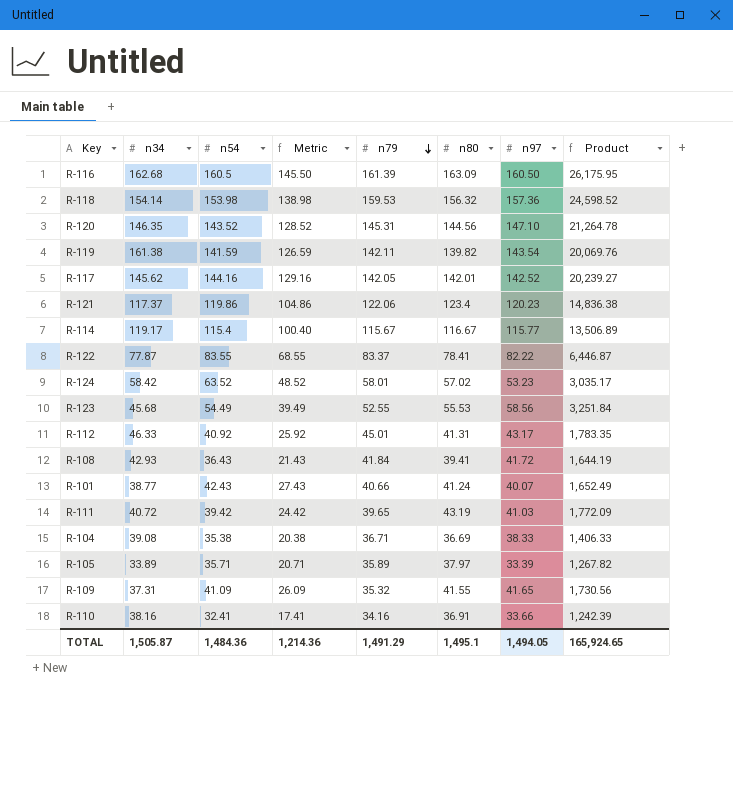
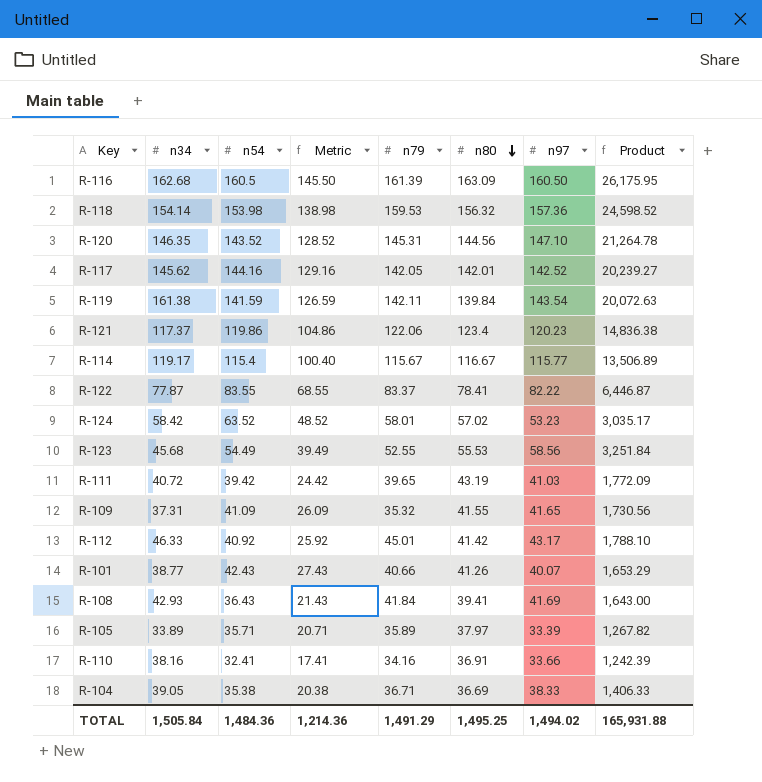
row order: n79 descending -> n80 descending
R-119 | n80: 139.82 -> 139.84
R-119 | Product: 20,069.76 -> 20,072.63
R-112 | n80: 41.31 -> 41.42
R-112 | Product: 1,783.35 -> 1,788.10
R-101 | n80: 41.24 -> 41.26
R-101 | Product: 1,652.49 -> 1,653.29
R-108 | n97: 41.72 -> 41.69
R-108 | Product: 1,644.19 -> 1,643.00
R-104 | n34: 39.08 -> 39.05
TOTAL | n34: 1,505.87 -> 1,505.84
TOTAL | n80: 1,495.1 -> 1,495.25
TOTAL | n97: 1,494.05 -> 1,494.02
TOTAL | Product: 165,924.65 -> 165,931.88

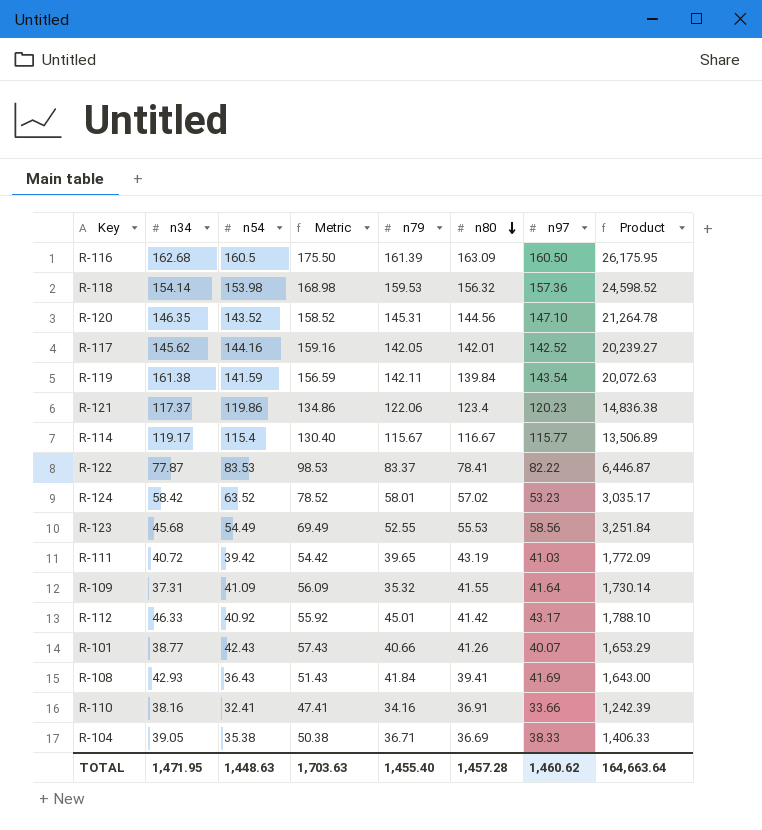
column Metric | formula: [n54] - 15 -> [n54] + 15
row R-105: 33.89 | 35.71 | 20.71 | 35.89 | 37.97 | 33.39 | 1,267.82 -> none
R-122 | n54: 83.55 -> 83.53
R-109 | n97: 41.65 -> 41.64
R-109 | Product: 1,730.56 -> 1,730.14
TOTAL | n34: 1,505.84 -> 1,471.95
TOTAL | n54: 1,484.36 -> 1,448.63
TOTAL | Metric: 1,214.36 -> 1,703.63
TOTAL | n79: 1,491.29 -> 1,455.40
TOTAL | n80: 1,495.25 -> 1,457.28
TOTAL | n97: 1,494.02 -> 1,460.62
TOTAL | Product: 165,931.88 -> 164,663.64

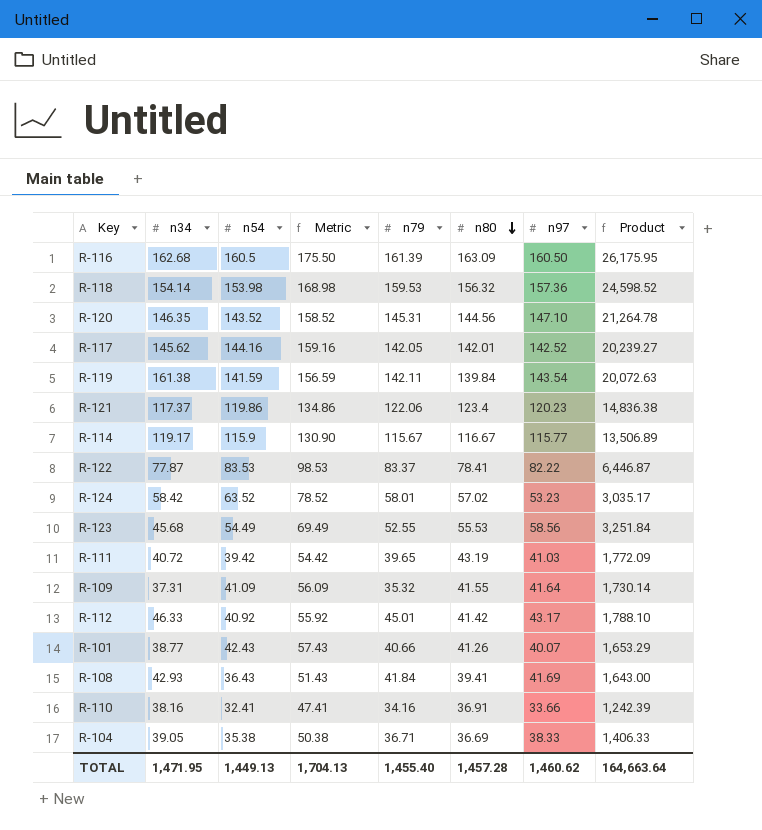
R-114 | n54: 115.4 -> 115.9
R-114 | Metric: 130.40 -> 130.90
TOTAL | n54: 1,448.63 -> 1,449.13
TOTAL | Metric: 1,703.63 -> 1,704.13

